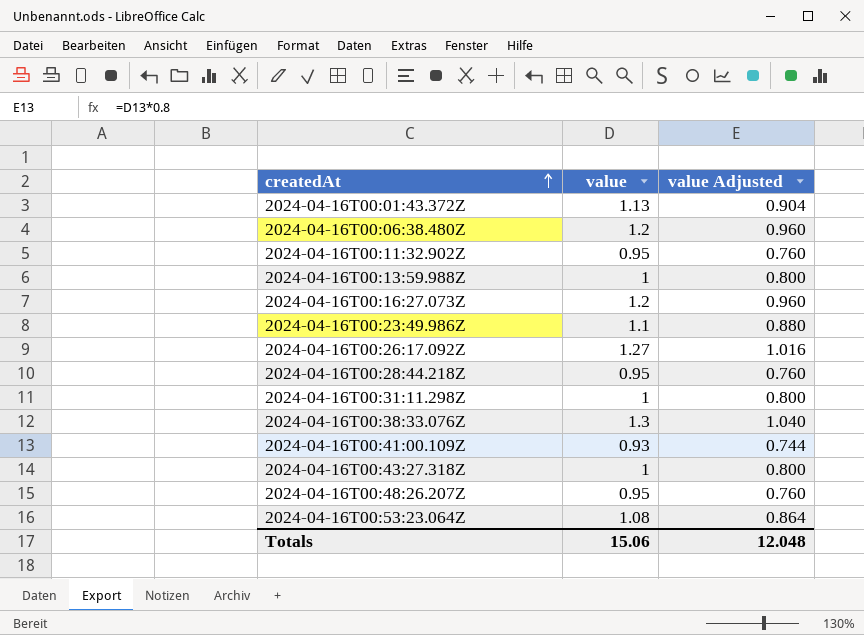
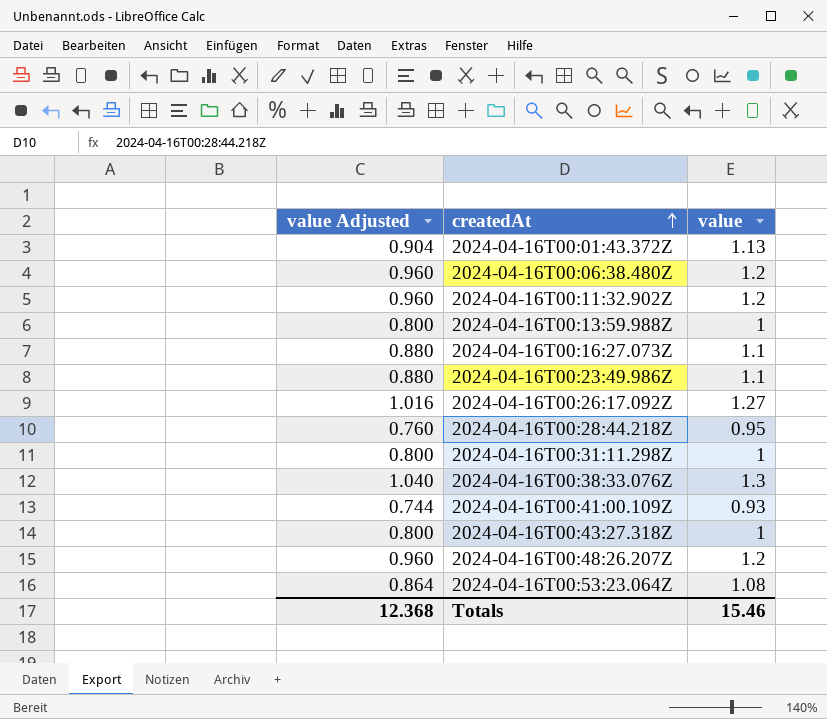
column value Adjusted | position: 3 -> 1
2024-04-16T00:11:32.902Z | value Adjusted: 0.760 -> 0.960
2024-04-16T00:11:32.902Z | value: 0.95 -> 1.2
2024-04-16T00:16:27.073Z | value Adjusted: 0.960 -> 0.880
2024-04-16T00:16:27.073Z | value: 1.2 -> 1.1
2024-04-16T00:48:26.207Z | value Adjusted: 0.760 -> 0.960
2024-04-16T00:48:26.207Z | value: 0.95 -> 1.2
Totals | value Adjusted: 12.048 -> 12.368
Totals | value: 15.06 -> 15.46

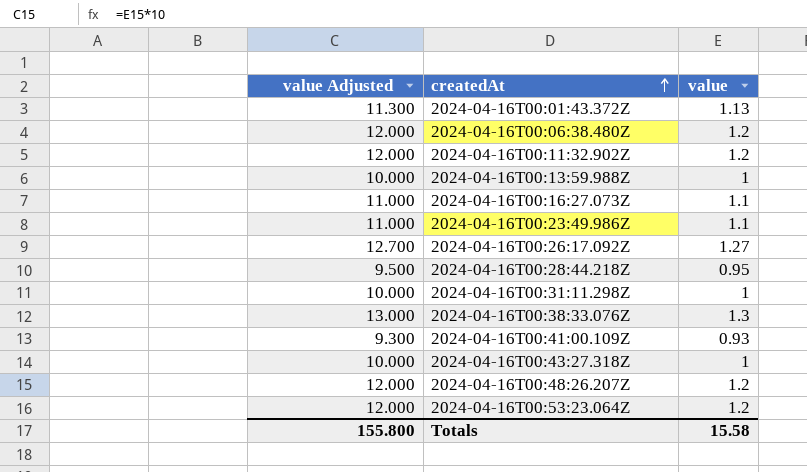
column value Adjusted | formula: [value] * 0.8 -> [value] * 10
2024-04-16T00:53:23.064Z | value: 1.08 -> 1.2
Totals | value Adjusted: 12.368 -> 155.800
Totals | value: 15.46 -> 15.58

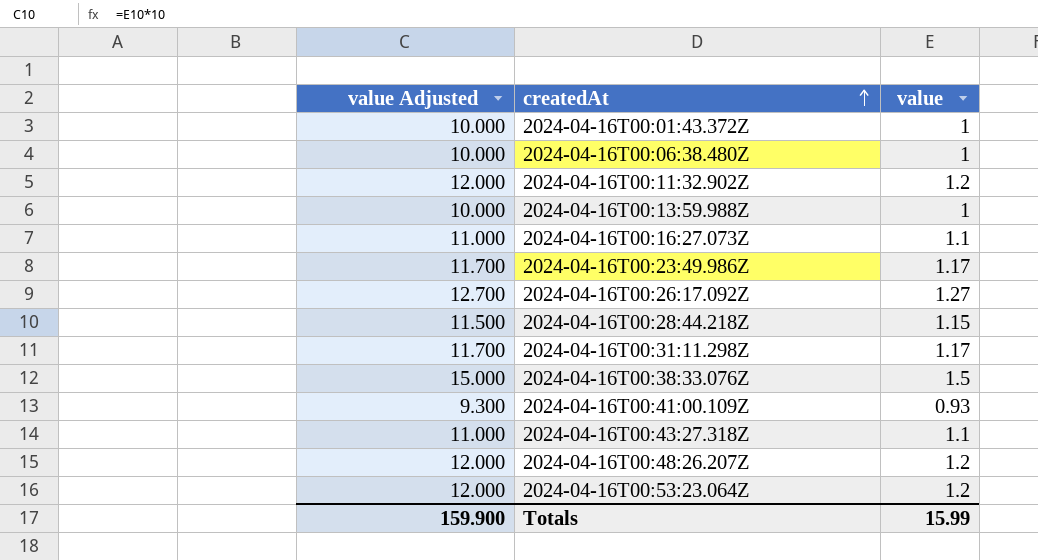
2024-04-16T00:01:43.372Z | value Adjusted: 11.300 -> 10.000
2024-04-16T00:01:43.372Z | value: 1.13 -> 1
2024-04-16T00:06:38.480Z | value Adjusted: 12.000 -> 10.000
2024-04-16T00:06:38.480Z | value: 1.2 -> 1
2024-04-16T00:23:49.986Z | value Adjusted: 11.000 -> 11.700
2024-04-16T00:23:49.986Z | value: 1.1 -> 1.17
2024-04-16T00:28:44.218Z | value Adjusted: 9.500 -> 11.500
2024-04-16T00:28:44.218Z | value: 0.95 -> 1.15
2024-04-16T00:31:11.298Z | value Adjusted: 10.000 -> 11.700
2024-04-16T00:31:11.298Z | value: 1 -> 1.17
2024-04-16T00:38:33.076Z | value Adjusted: 13.000 -> 15.000
2024-04-16T00:38:33.076Z | value: 1.3 -> 1.5
2024-04-16T00:43:27.318Z | value Adjusted: 10.000 -> 11.000
2024-04-16T00:43:27.318Z | value: 1 -> 1.1
Totals | value Adjusted: 155.800 -> 159.900
Totals | value: 15.58 -> 15.99

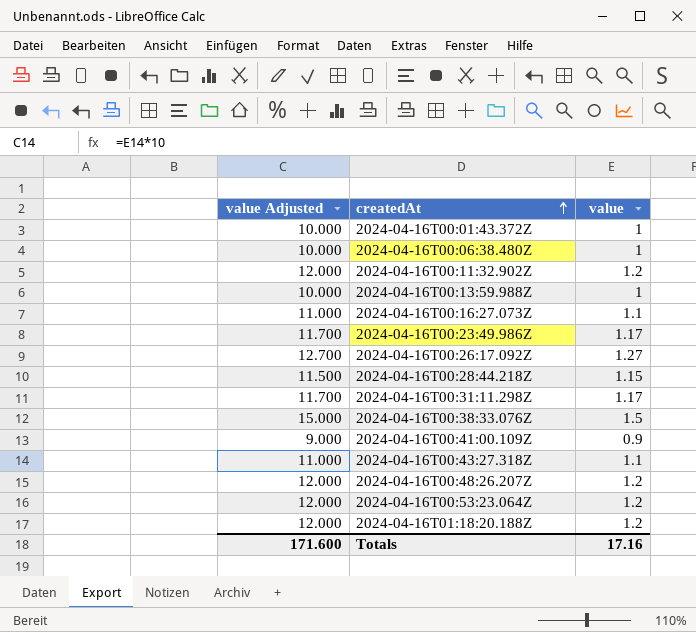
2024-04-16T00:41:00.109Z | value Adjusted: 9.300 -> 9.000
2024-04-16T00:41:00.109Z | value: 0.93 -> 0.9
row 2024-04-16T01:18:20.188Z: none -> 12.000 | 1.2
Totals | value Adjusted: 159.900 -> 171.600
Totals | value: 15.99 -> 17.16

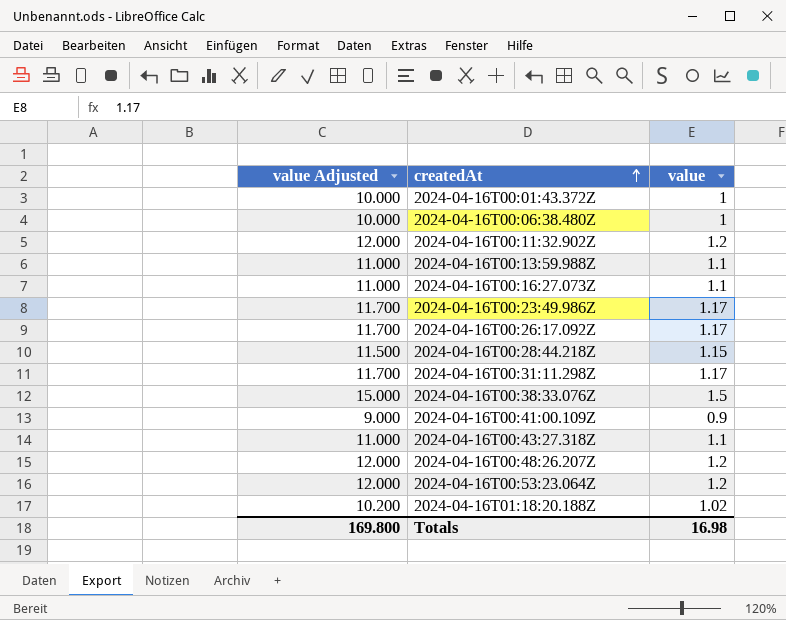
2024-04-16T00:13:59.988Z | value Adjusted: 10.000 -> 11.000
2024-04-16T00:13:59.988Z | value: 1 -> 1.1
2024-04-16T00:26:17.092Z | value Adjusted: 12.700 -> 11.700
2024-04-16T00:26:17.092Z | value: 1.27 -> 1.17
2024-04-16T01:18:20.188Z | value Adjusted: 12.000 -> 10.200
2024-04-16T01:18:20.188Z | value: 1.2 -> 1.02
Totals | value Adjusted: 171.600 -> 169.800
Totals | value: 17.16 -> 16.98

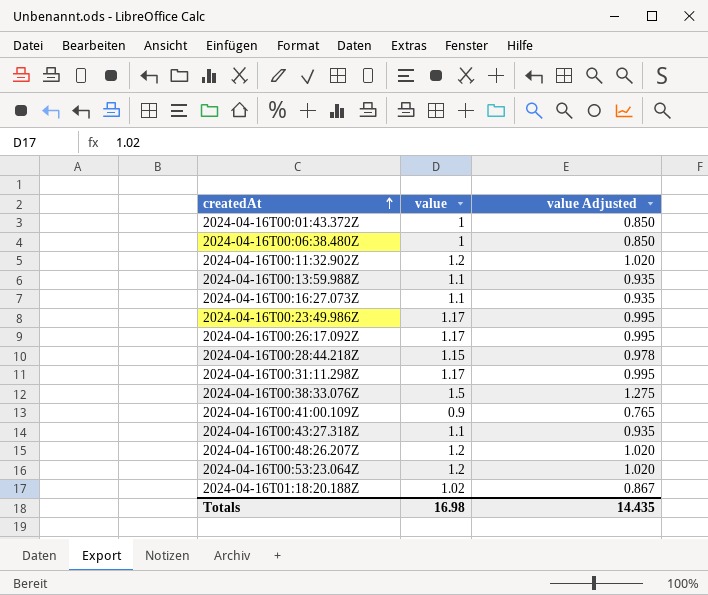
column value Adjusted | formula: [value] * 10 -> [value] * 0.85
column value Adjusted | position: 1 -> 3
Totals | value Adjusted: 169.800 -> 14.435

